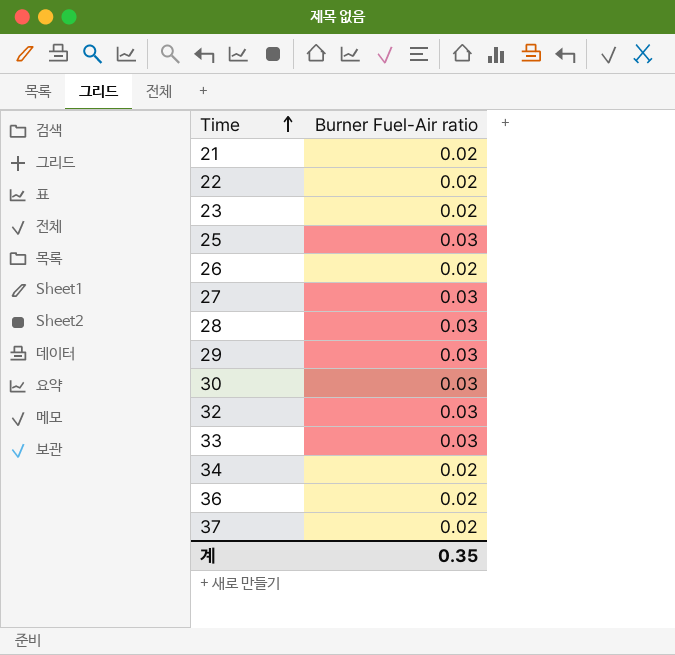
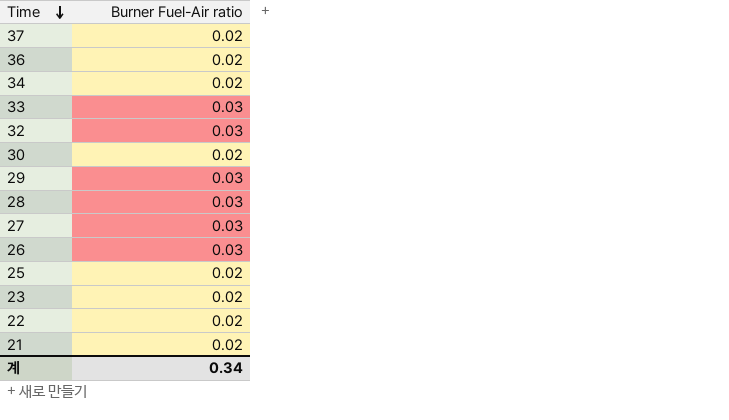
row order: Time ascending -> Time descending
30 | Burner Fuel-Air ratio: 0.03 -> 0.02
26 | Burner Fuel-Air ratio: 0.02 -> 0.03
25 | Burner Fuel-Air ratio: 0.03 -> 0.02
계 | Burner Fuel-Air ratio: 0.35 -> 0.34

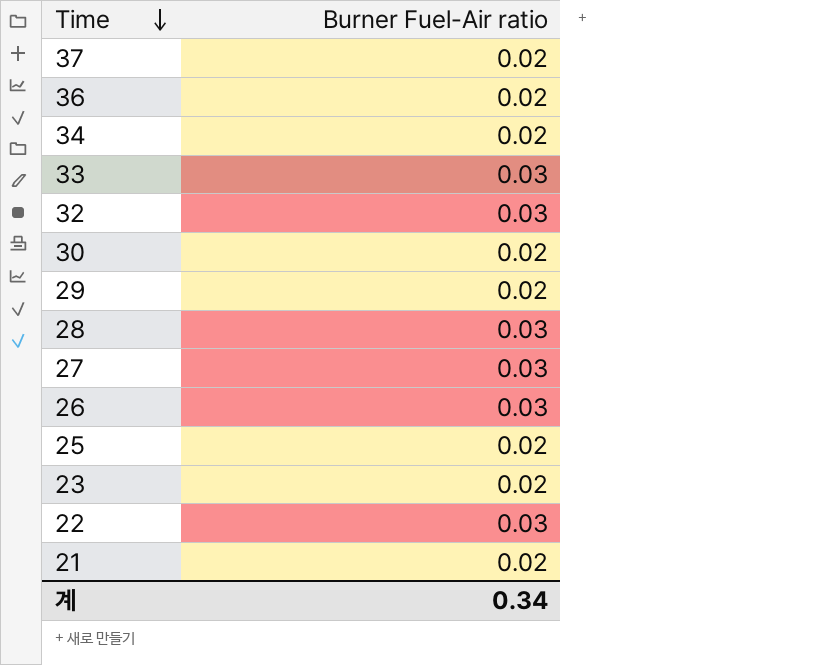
29 | Burner Fuel-Air ratio: 0.03 -> 0.02
22 | Burner Fuel-Air ratio: 0.02 -> 0.03

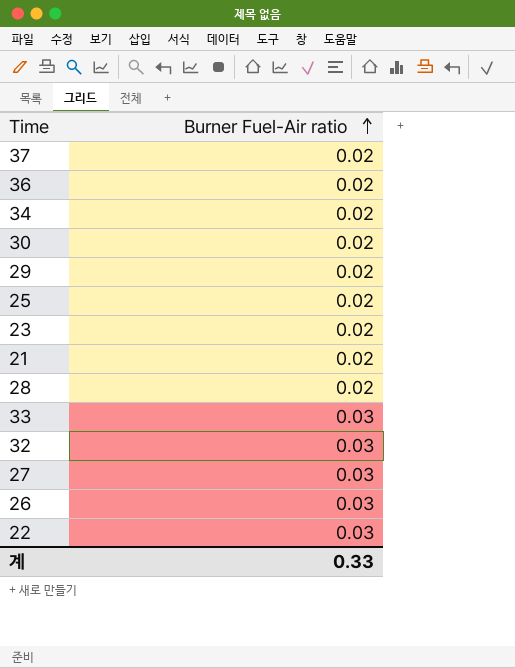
row order: Time descending -> Burner Fuel-Air ratio ascending
28 | Burner Fuel-Air ratio: 0.03 -> 0.02
계 | Burner Fuel-Air ratio: 0.34 -> 0.33

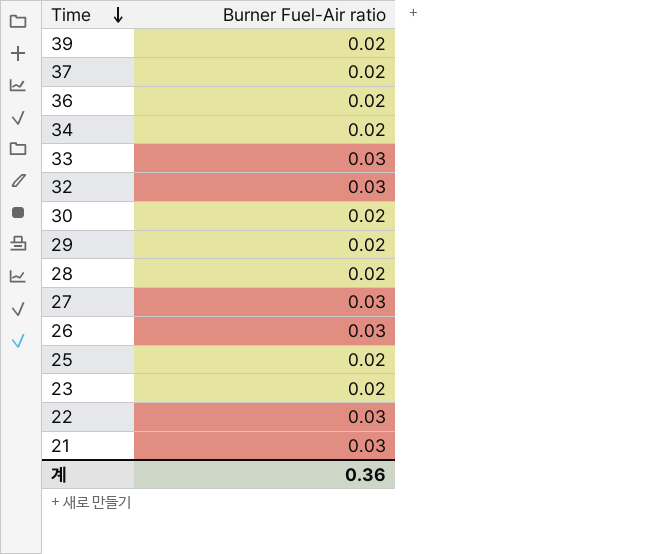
row order: Burner Fuel-Air ratio ascending -> Time descending
row 39: none -> 0.02
21 | Burner Fuel-Air ratio: 0.02 -> 0.03
계 | Burner Fuel-Air ratio: 0.33 -> 0.36

